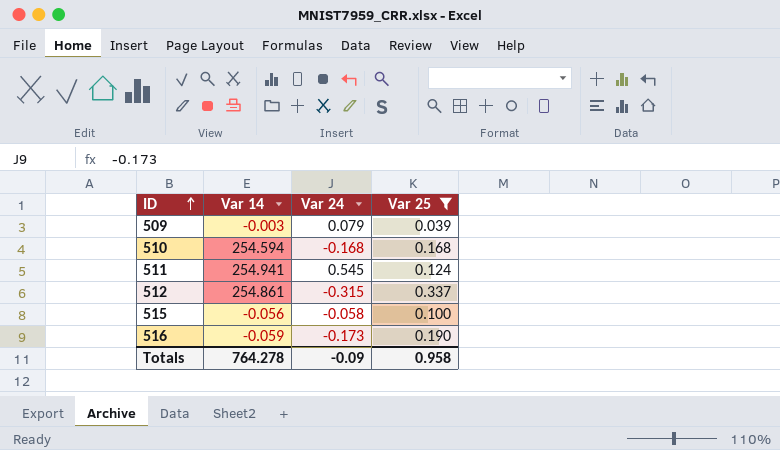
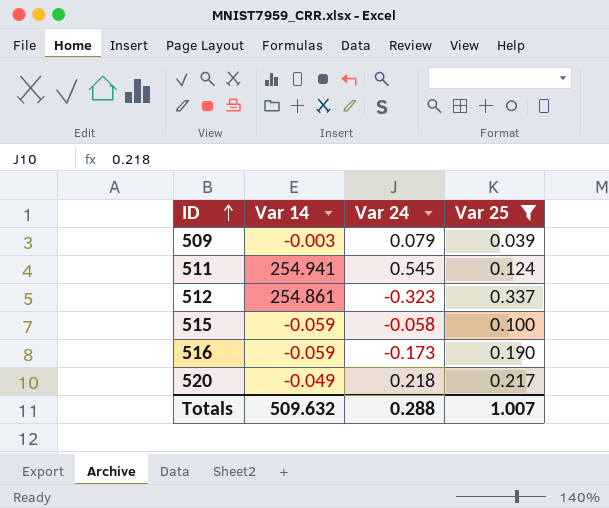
row 510: 254.594 | -0.168 | 0.168 -> none
512 | Var 24: -0.315 -> -0.323
515 | Var 14: -0.056 -> -0.059
row 520: none -> -0.049 | 0.218 | 0.217
Totals | Var 14: 764.278 -> 509.632
Totals | Var 24: -0.09 -> 0.288
Totals | Var 25: 0.958 -> 1.007

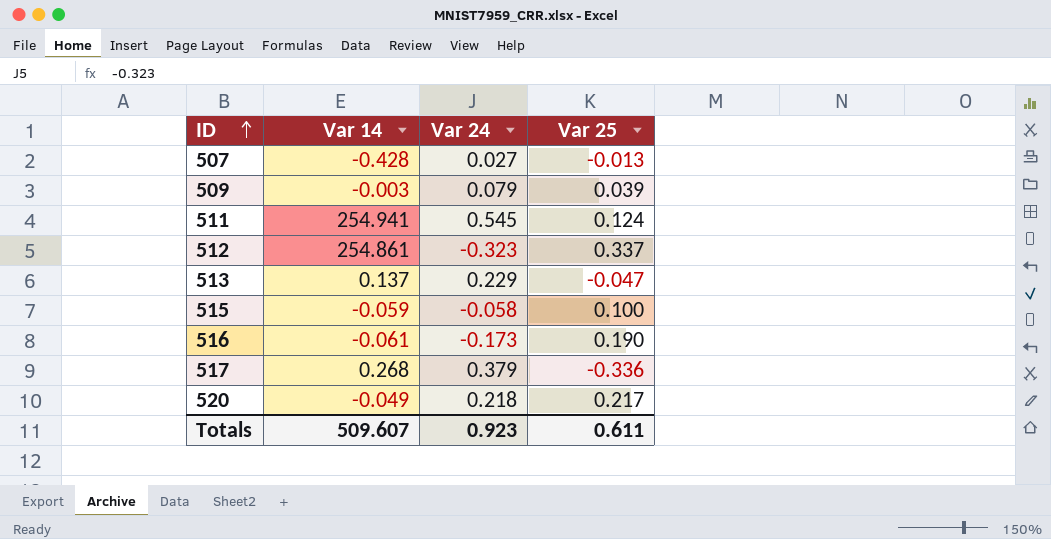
filter: Var 25 >= 0.039 -> none
516 | Var 14: -0.059 -> -0.061
Totals | Var 14: 509.632 -> 509.607
Totals | Var 24: 0.288 -> 0.923
Totals | Var 25: 1.007 -> 0.611

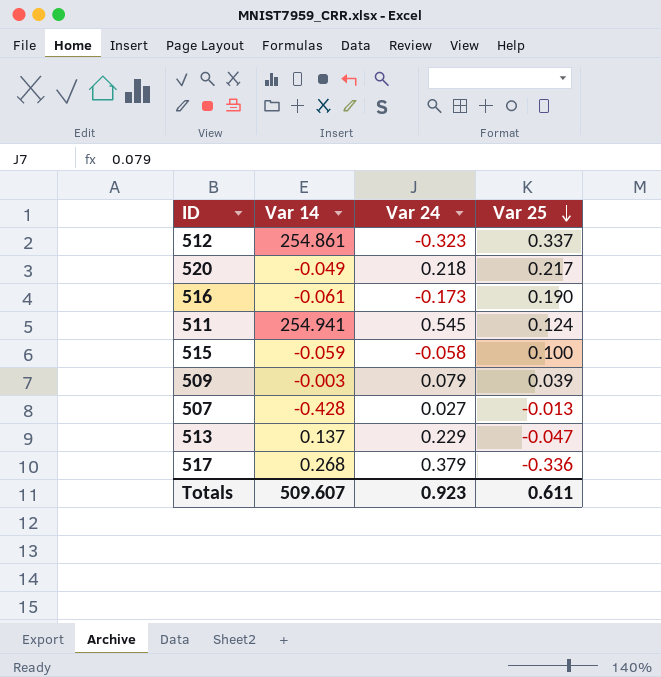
row order: ID ascending -> Var 25 descending

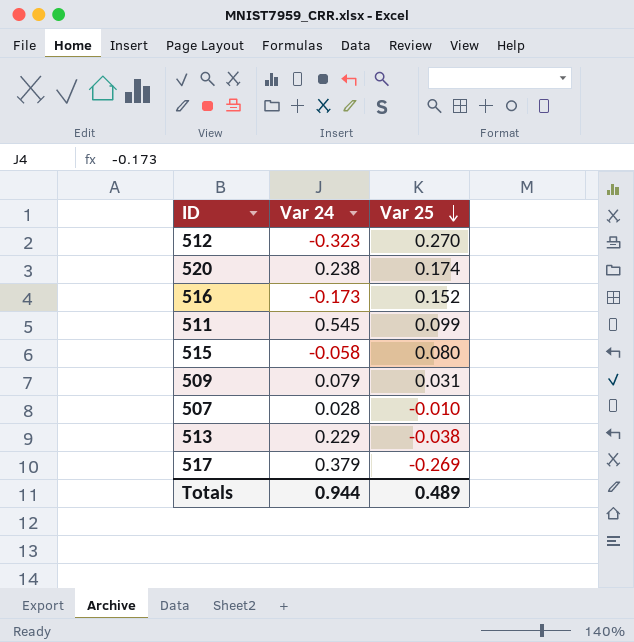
column Var 14 | position: 2 -> none
512 | Var 25: 0.337 -> 0.270
520 | Var 24: 0.218 -> 0.238
520 | Var 25: 0.217 -> 0.174
516 | Var 25: 0.190 -> 0.152
511 | Var 25: 0.124 -> 0.099
515 | Var 25: 0.100 -> 0.080
509 | Var 25: 0.039 -> 0.031
507 | Var 24: 0.027 -> 0.028
507 | Var 25: -0.013 -> -0.010
513 | Var 25: -0.047 -> -0.038
517 | Var 25: -0.336 -> -0.269
Totals | Var 24: 0.923 -> 0.944
Totals | Var 25: 0.611 -> 0.489

